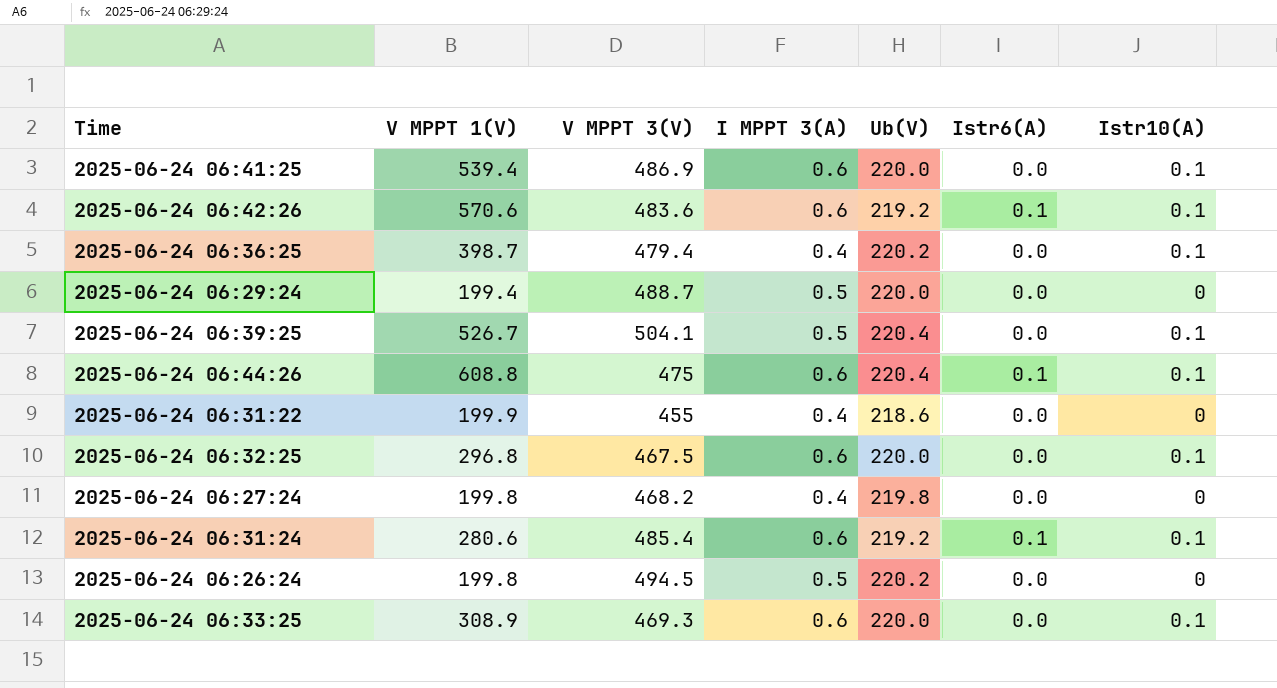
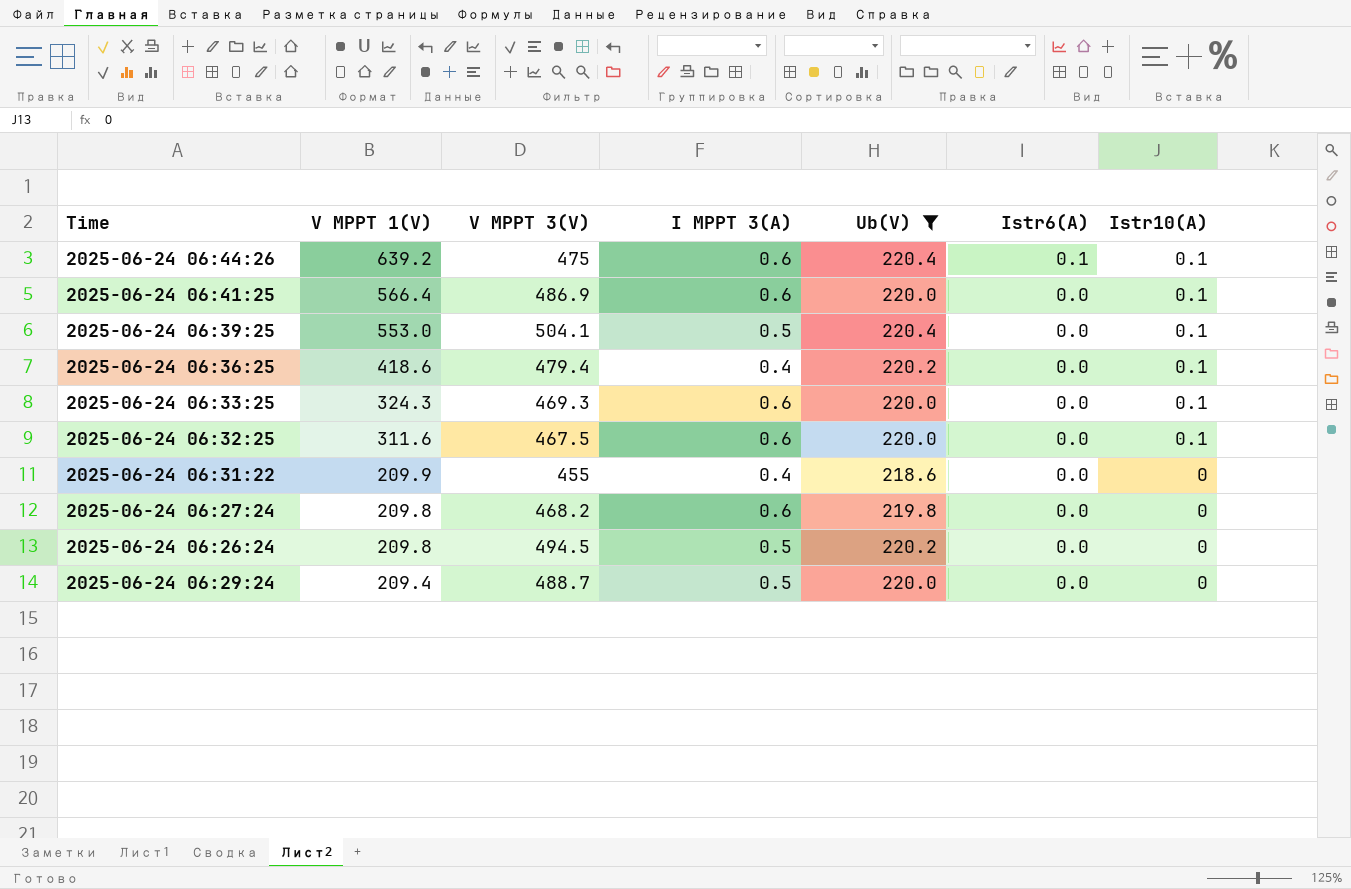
filter: none -> Ub(V) != 219.2
row order: none -> V MPPT 1(V) descending
2025-06-24 06:44:26 | V MPPT 1(V): 608.8 -> 639.2
2025-06-24 06:41:25 | V MPPT 1(V): 539.4 -> 566.4
2025-06-24 06:39:25 | V MPPT 1(V): 526.7 -> 553.0
2025-06-24 06:36:25 | V MPPT 1(V): 398.7 -> 418.6
2025-06-24 06:33:25 | V MPPT 1(V): 308.9 -> 324.3
2025-06-24 06:32:25 | V MPPT 1(V): 296.8 -> 311.6
2025-06-24 06:31:22 | V MPPT 1(V): 199.9 -> 209.9
2025-06-24 06:27:24 | V MPPT 1(V): 199.8 -> 209.8
2025-06-24 06:27:24 | I MPPT 3(A): 0.4 -> 0.6
2025-06-24 06:26:24 | V MPPT 1(V): 199.8 -> 209.8
2025-06-24 06:29:24 | V MPPT 1(V): 199.4 -> 209.4

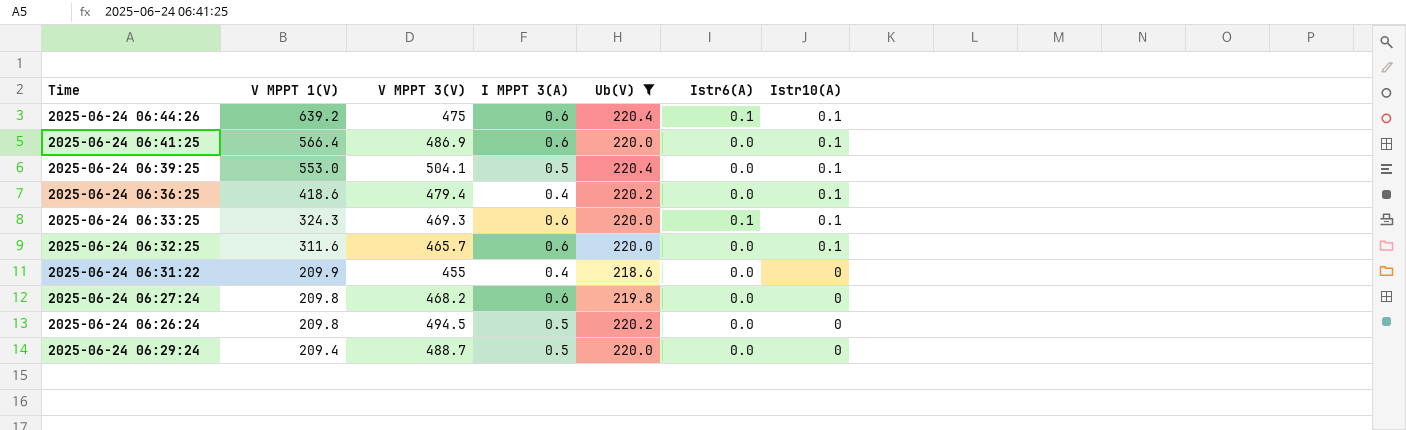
2025-06-24 06:33:25 | Istr6(A): 0.0 -> 0.1
2025-06-24 06:32:25 | V MPPT 3(V): 467.5 -> 465.7

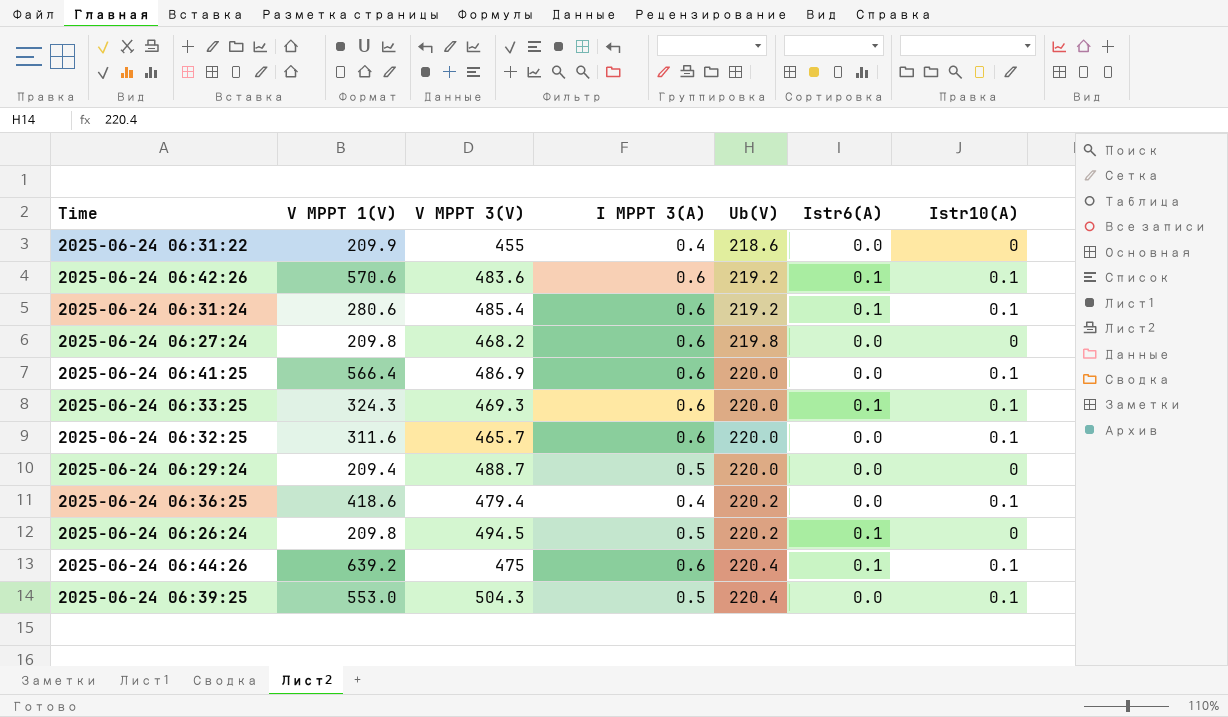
filter: Ub(V) != 219.2 -> none
row order: V MPPT 1(V) descending -> Ub(V) ascending
2025-06-24 06:26:24 | Istr6(A): 0.0 -> 0.1
2025-06-24 06:39:25 | V MPPT 3(V): 504.1 -> 504.3

